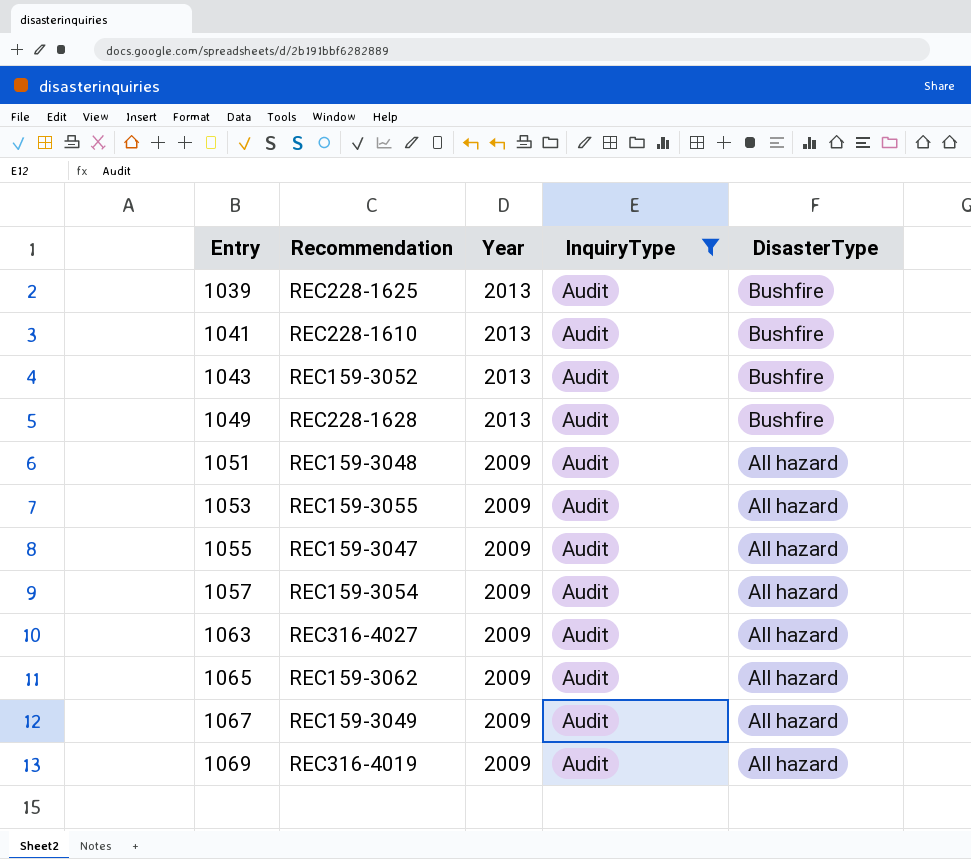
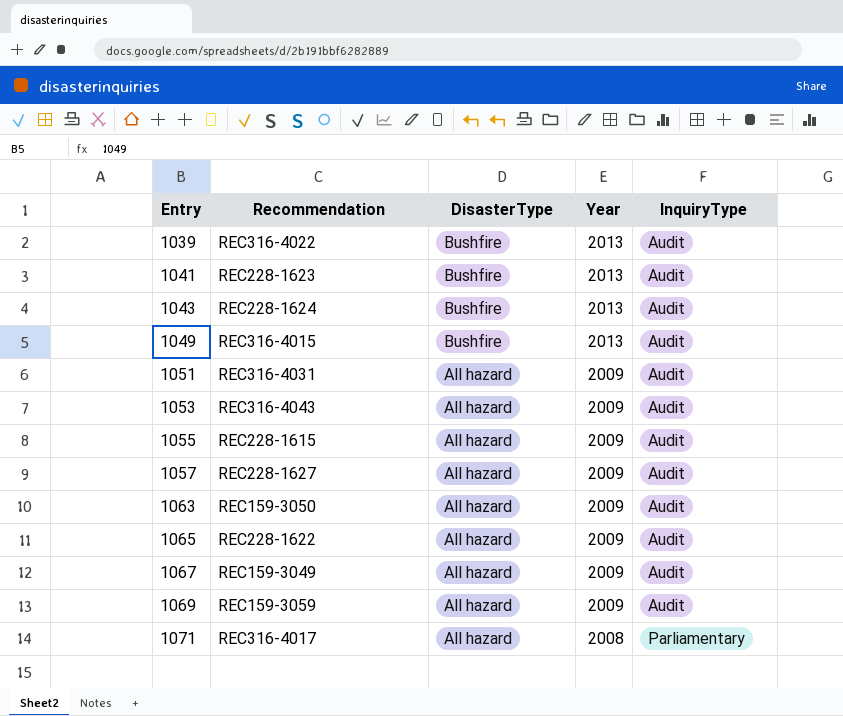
filter: InquiryType = Audit -> none
column DisasterType | position: 5 -> 3
1039 | Recommendation: REC228-1625 -> REC316-4022
1041 | Recommendation: REC228-1610 -> REC228-1623
1043 | Recommendation: REC159-3052 -> REC228-1624
1049 | Recommendation: REC228-1628 -> REC316-4015
1051 | Recommendation: REC159-3048 -> REC316-4031
1053 | Recommendation: REC159-3055 -> REC316-4043
1055 | Recommendation: REC159-3047 -> REC228-1615
1057 | Recommendation: REC159-3054 -> REC228-1627
1063 | Recommendation: REC316-4027 -> REC159-3050
1065 | Recommendation: REC159-3062 -> REC228-1622
1069 | Recommendation: REC316-4019 -> REC159-3059

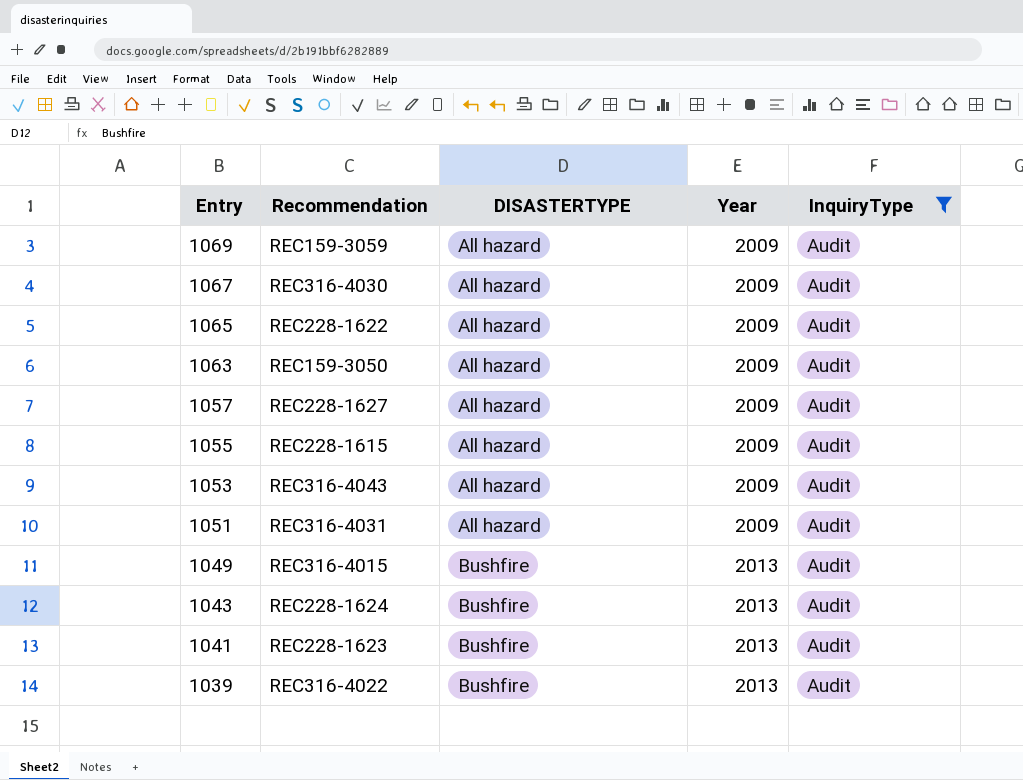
filter: none -> InquiryType = Audit
row order: Entry ascending -> Entry descending
column name: DisasterType -> DISASTERTYPE
1067 | Recommendation: REC159-3049 -> REC316-4030

